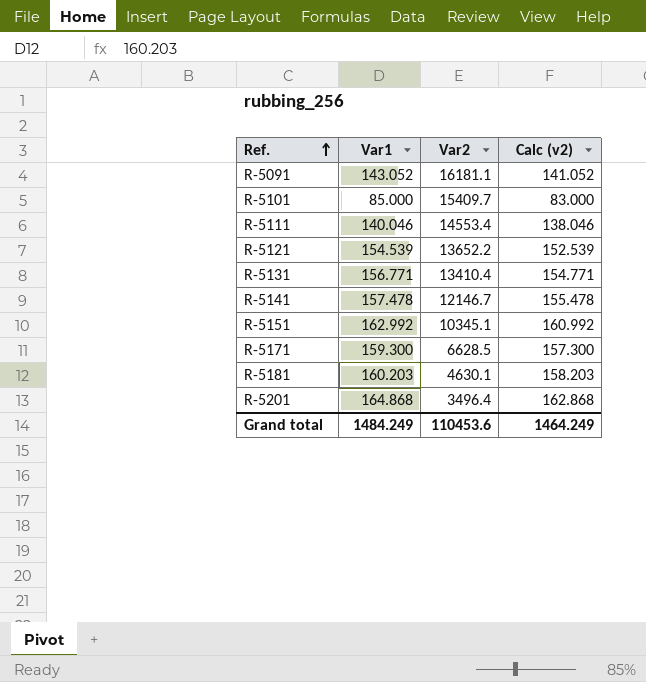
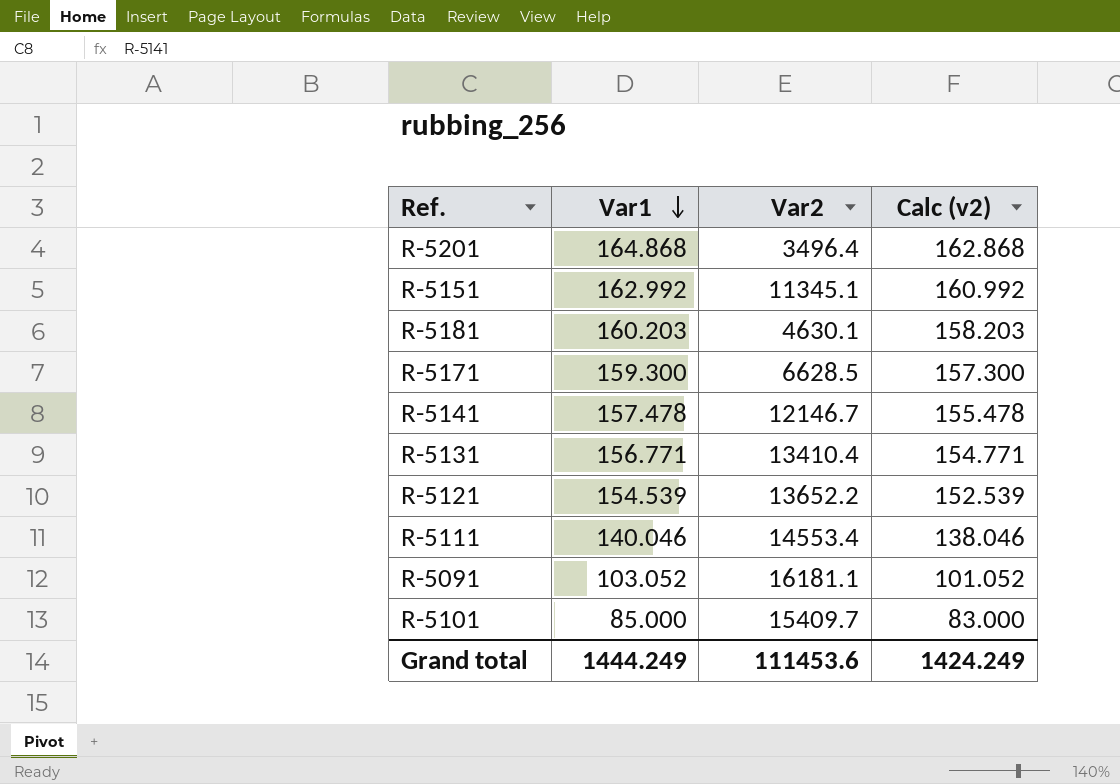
row order: Ref. ascending -> Var1 descending
R-5151 | Var2: 10345.1 -> 11345.1
R-5091 | Var1: 143.052 -> 103.052
R-5091 | Calc (v2): 141.052 -> 101.052
Grand total | Var1: 1484.249 -> 1444.249
Grand total | Var2: 110453.6 -> 111453.6
Grand total | Calc (v2): 1464.249 -> 1424.249

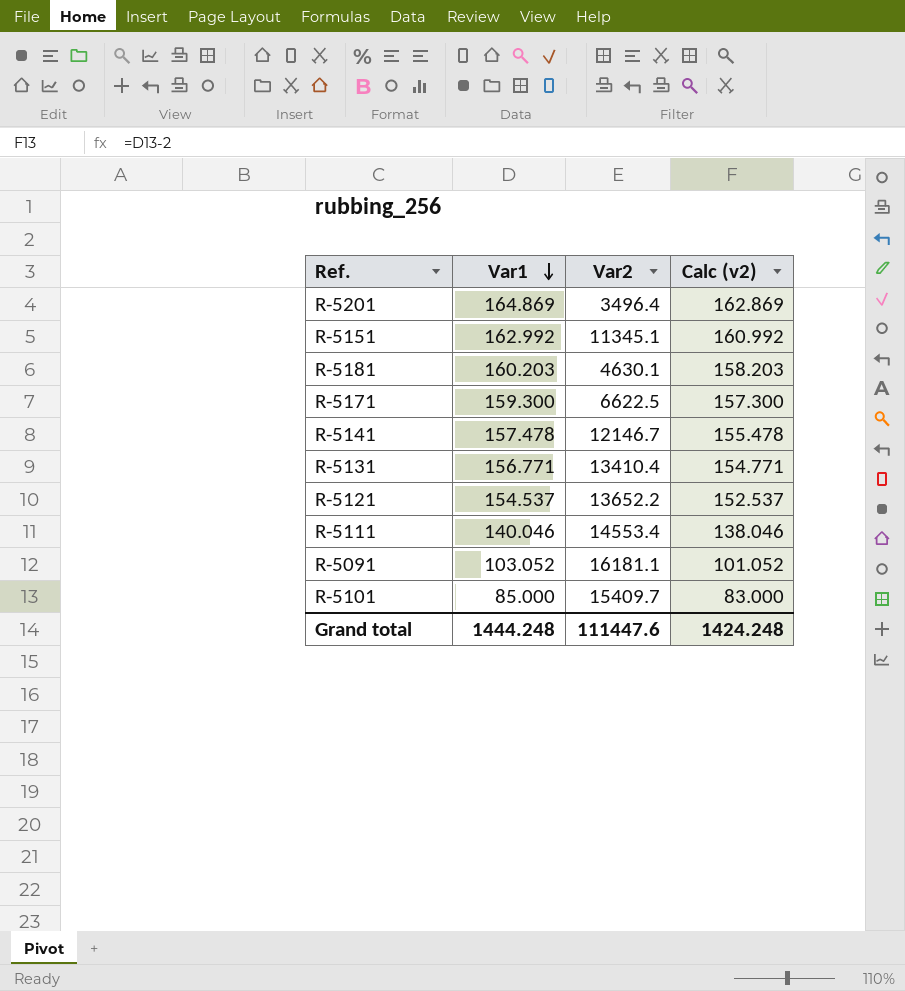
R-5201 | Var1: 164.868 -> 164.869
R-5201 | Calc (v2): 162.868 -> 162.869
R-5171 | Var2: 6628.5 -> 6622.5
R-5121 | Var1: 154.539 -> 154.537
R-5121 | Calc (v2): 152.539 -> 152.537
Grand total | Var1: 1444.249 -> 1444.248
Grand total | Var2: 111453.6 -> 111447.6
Grand total | Calc (v2): 1424.249 -> 1424.248

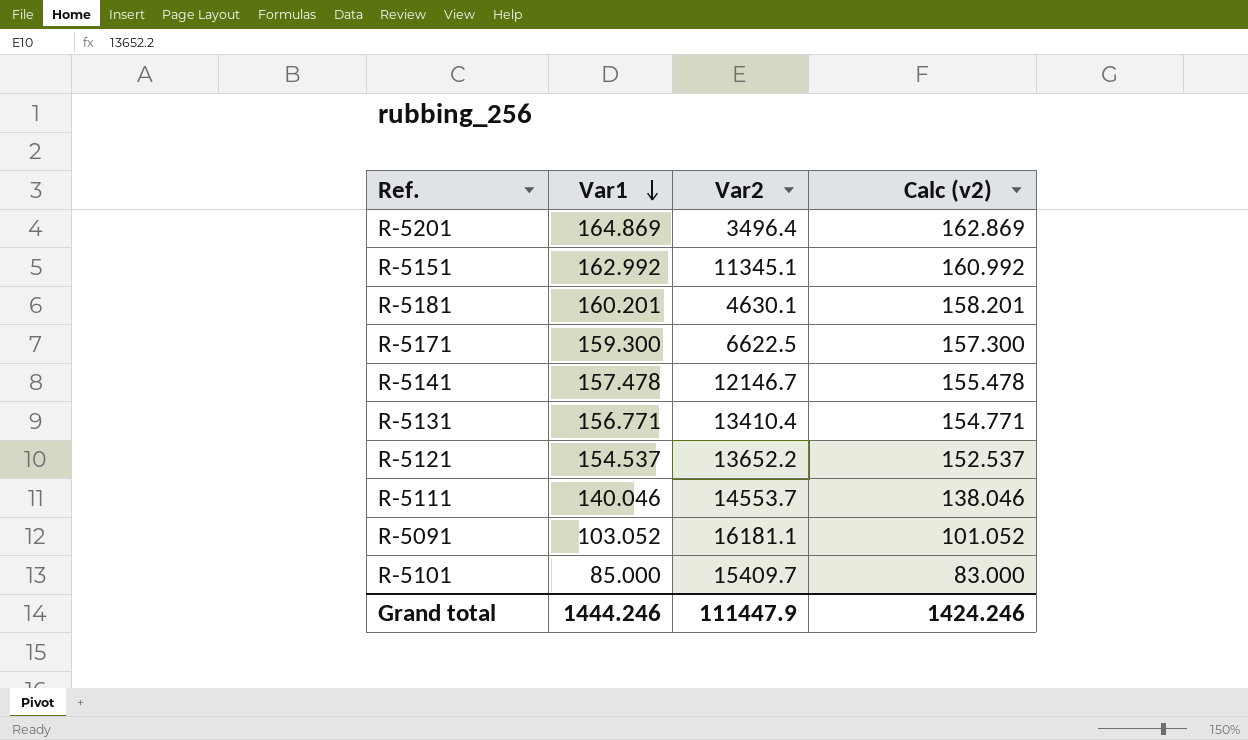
R-5181 | Var1: 160.203 -> 160.201
R-5181 | Calc (v2): 158.203 -> 158.201
R-5111 | Var2: 14553.4 -> 14553.7
Grand total | Var1: 1444.248 -> 1444.246
Grand total | Var2: 111447.6 -> 111447.9
Grand total | Calc (v2): 1424.248 -> 1424.246

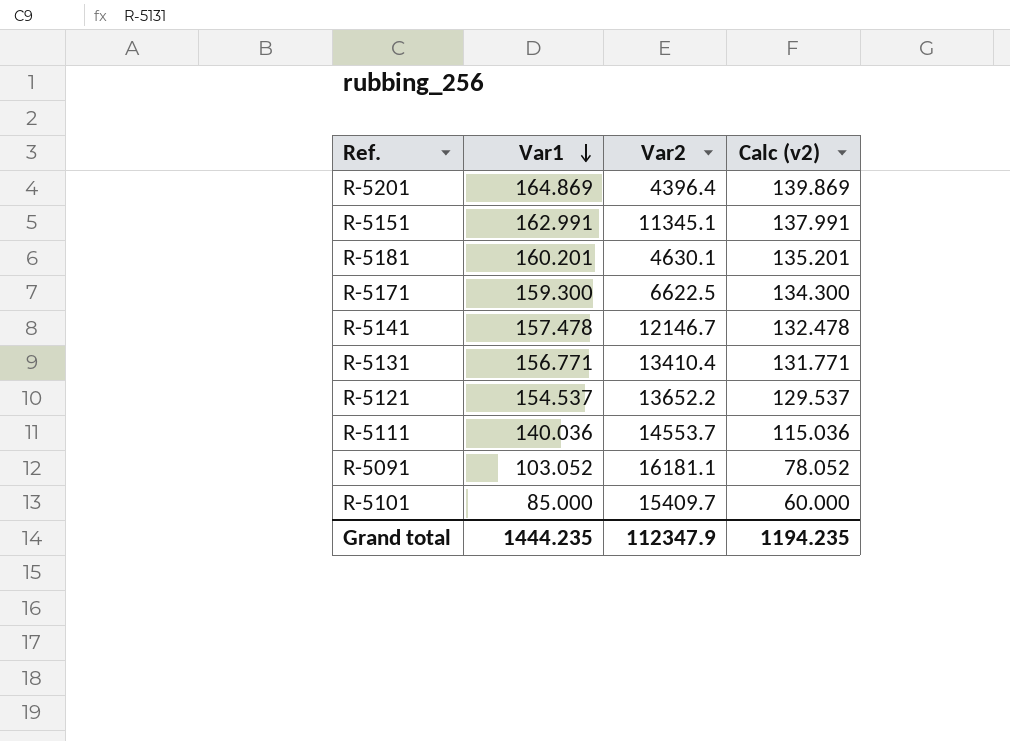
column Calc (v2) | formula: [Var1] - 2 -> [Var1] - 25
R-5201 | Var2: 3496.4 -> 4396.4
R-5151 | Var1: 162.992 -> 162.991
R-5111 | Var1: 140.046 -> 140.036
Grand total | Var1: 1444.246 -> 1444.235
Grand total | Var2: 111447.9 -> 112347.9
Grand total | Calc (v2): 1424.246 -> 1194.235

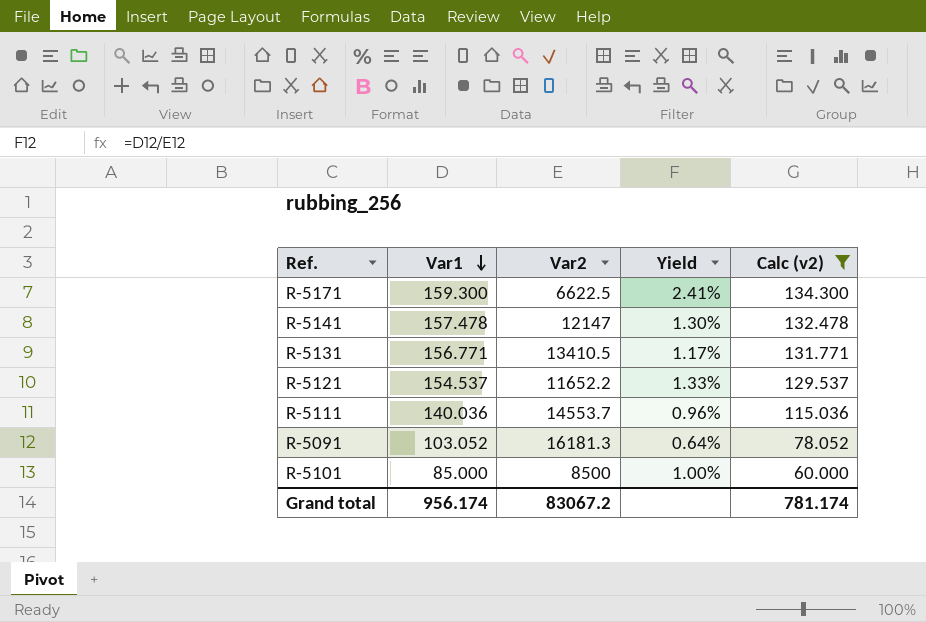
filter: none -> Calc (v2) <= 134.300
column Yield | formula: none -> [Var1] / [Var2]
R-5141 | Var2: 12146.7 -> 12147
R-5131 | Var2: 13410.4 -> 13410.5
R-5121 | Var2: 13652.2 -> 11652.2
R-5091 | Var2: 16181.1 -> 16181.3
R-5101 | Var2: 15409.7 -> 8500
Grand total | Var1: 1444.235 -> 956.174
Grand total | Var2: 112347.9 -> 83067.2
Grand total | Calc (v2): 1194.235 -> 781.174

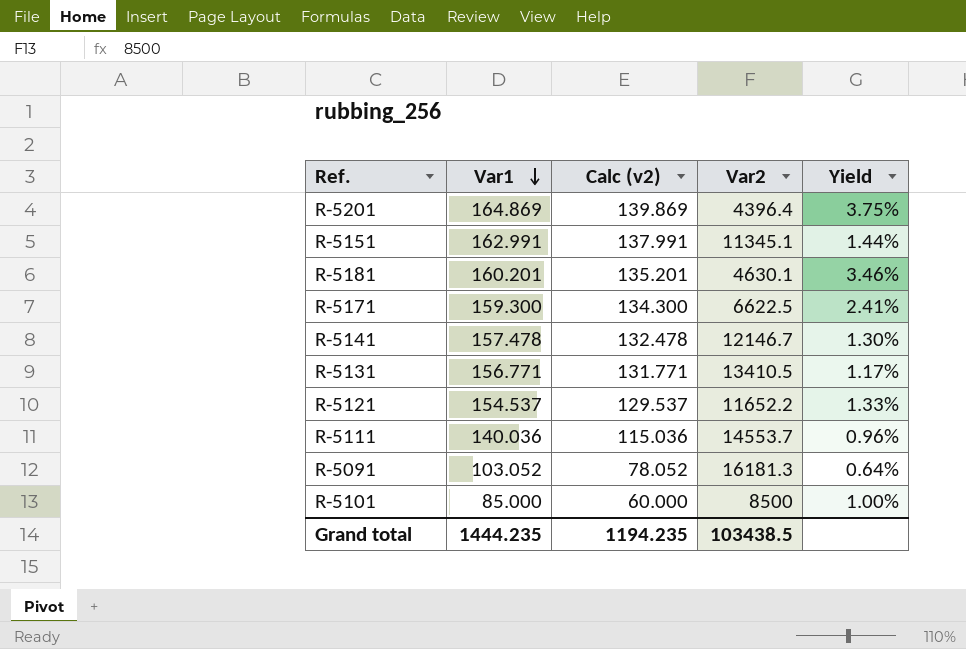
filter: Calc (v2) <= 134.300 -> none
column Calc (v2) | position: 5 -> 3
R-5141 | Var2: 12147 -> 12146.7
Grand total | Var1: 956.174 -> 1444.235
Grand total | Calc (v2): 781.174 -> 1194.235
Grand total | Var2: 83067.2 -> 103438.5

